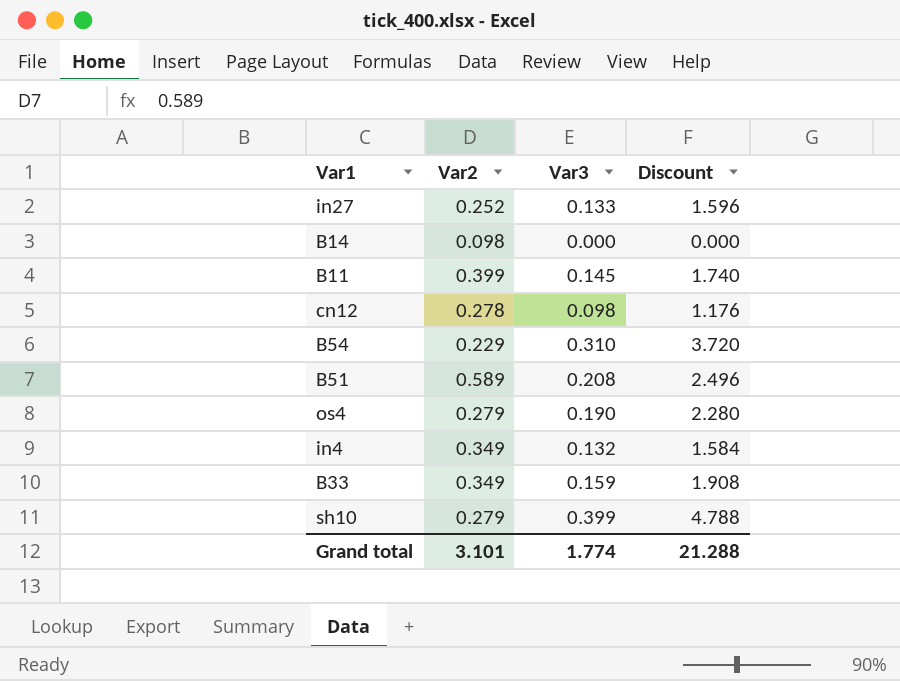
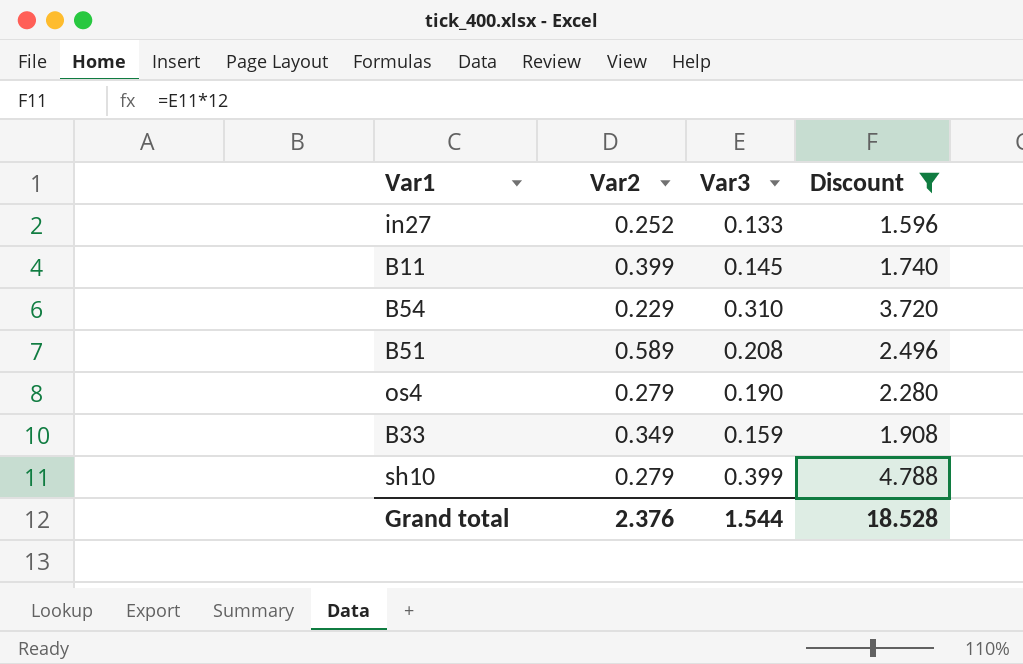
filter: none -> Discount >= 1.596
Grand total | Var2: 3.101 -> 2.376
Grand total | Var3: 1.774 -> 1.544
Grand total | Discount: 21.288 -> 18.528

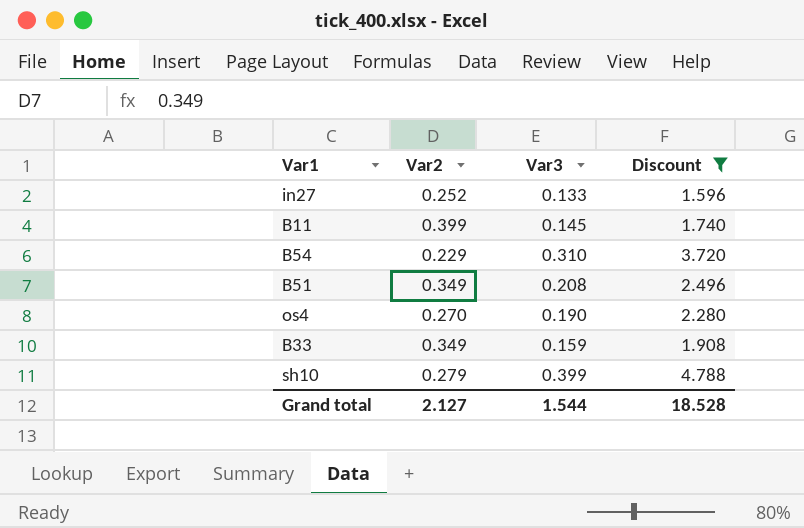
B51 | Var2: 0.589 -> 0.349
os4 | Var2: 0.279 -> 0.270
Grand total | Var2: 2.376 -> 2.127

